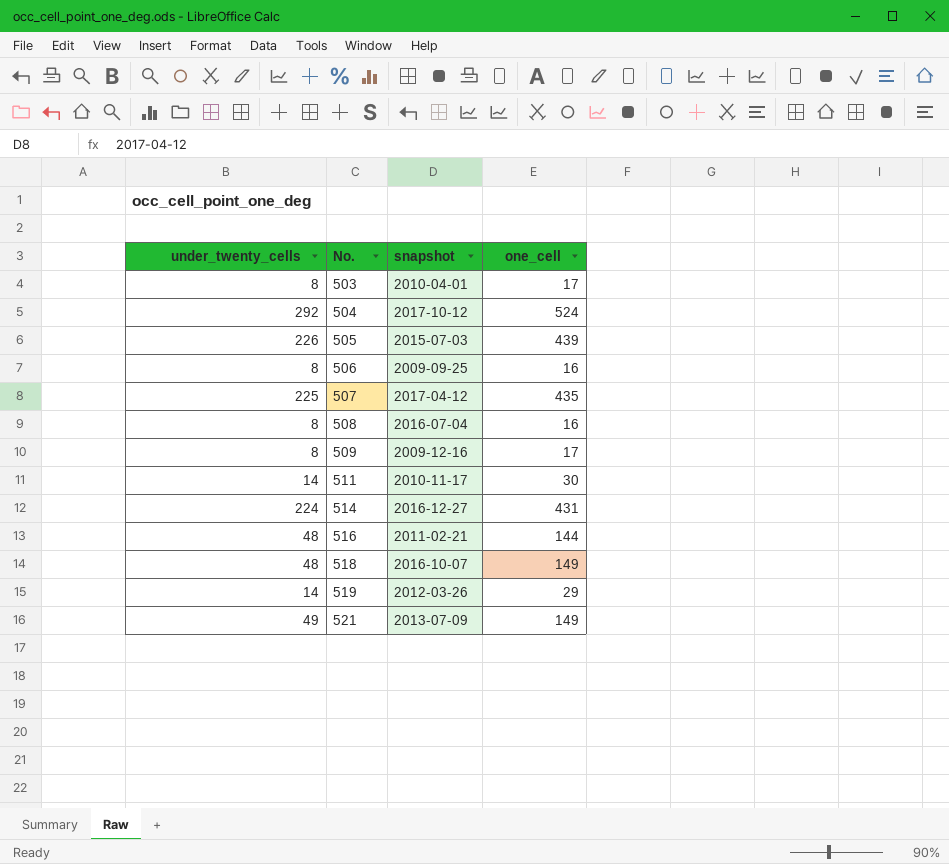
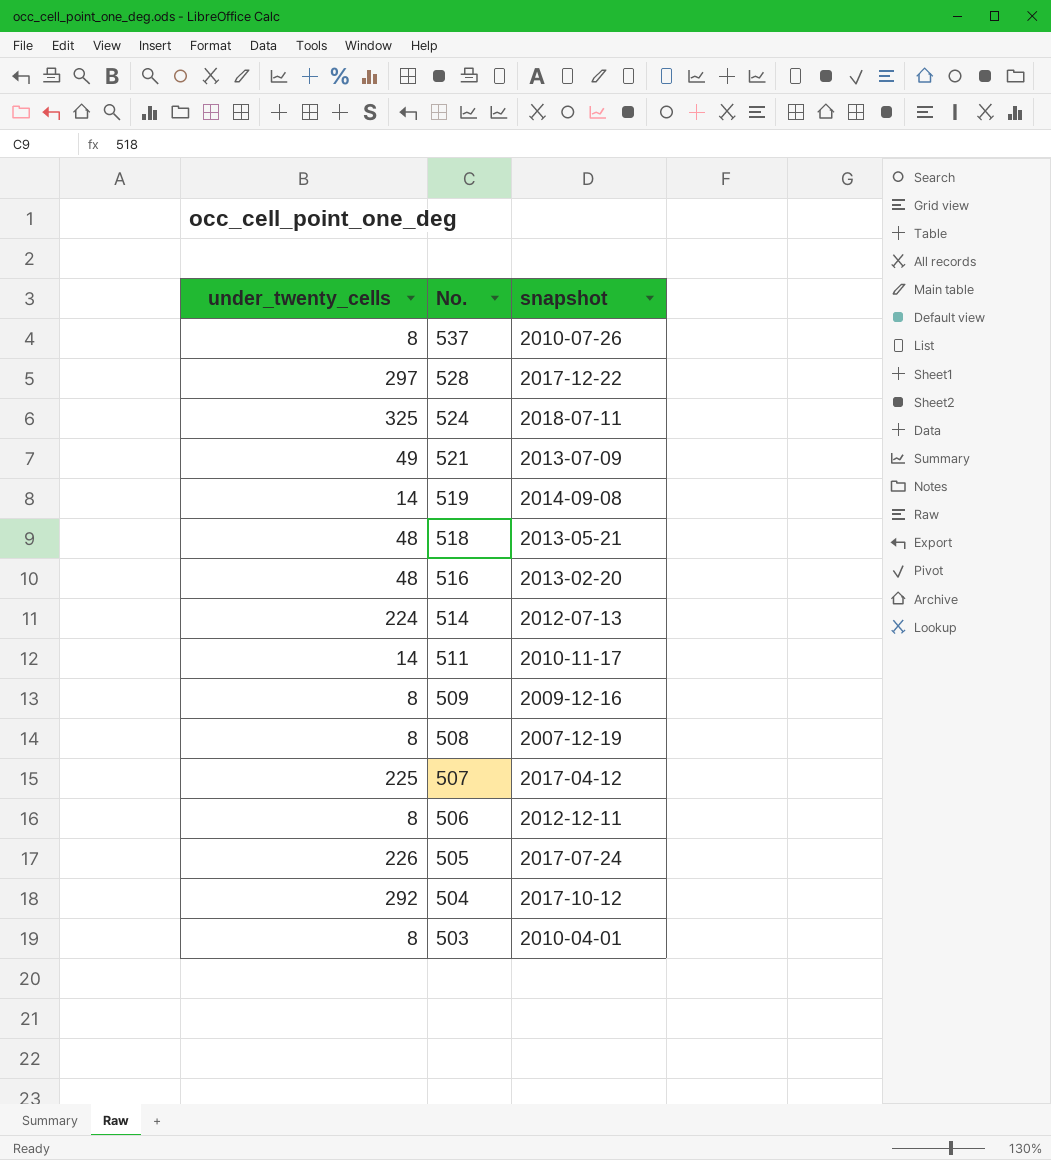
row order: No. ascending -> No. descending
column one_cell | position: 4 -> none
row 537: none -> 8 | 2010-07-26
row 528: none -> 297 | 2017-12-22
row 524: none -> 325 | 2018-07-11
519 | snapshot: 2012-03-26 -> 2014-09-08
518 | snapshot: 2016-10-07 -> 2013-05-21
516 | snapshot: 2011-02-21 -> 2013-02-20
514 | snapshot: 2016-12-27 -> 2012-07-13
508 | snapshot: 2016-07-04 -> 2007-12-19
506 | snapshot: 2009-09-25 -> 2012-12-11
505 | snapshot: 2015-07-03 -> 2017-07-24

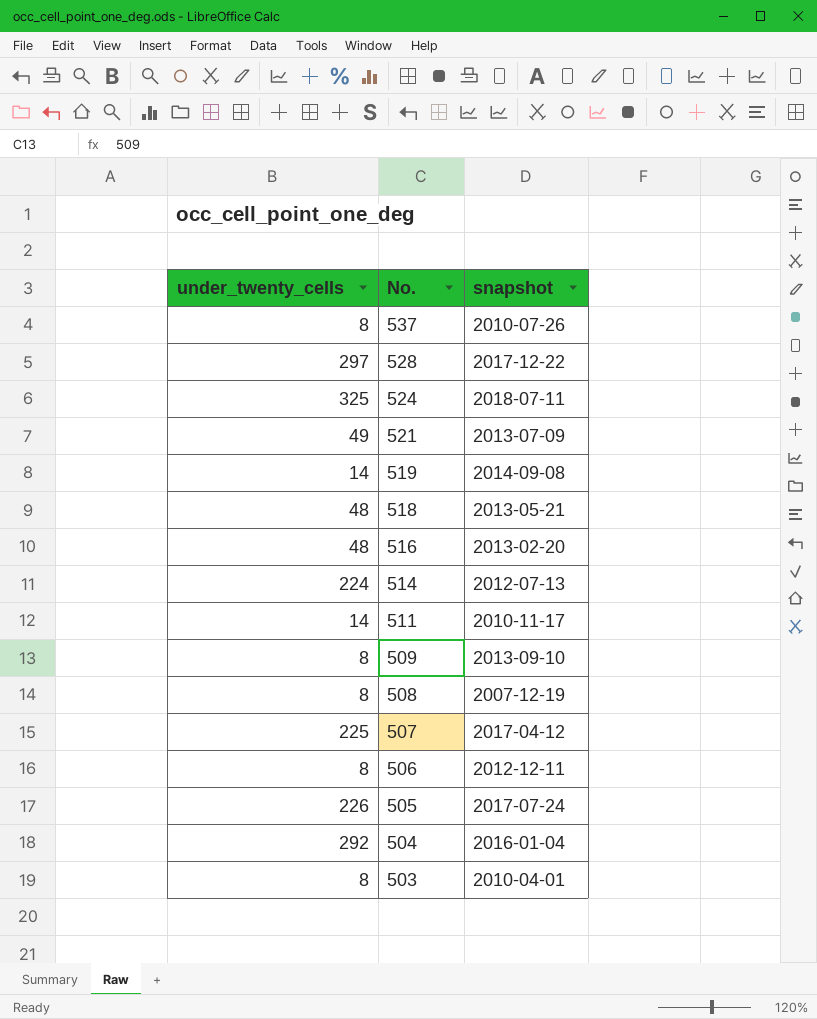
509 | snapshot: 2009-12-16 -> 2013-09-10
504 | snapshot: 2017-10-12 -> 2016-01-04

